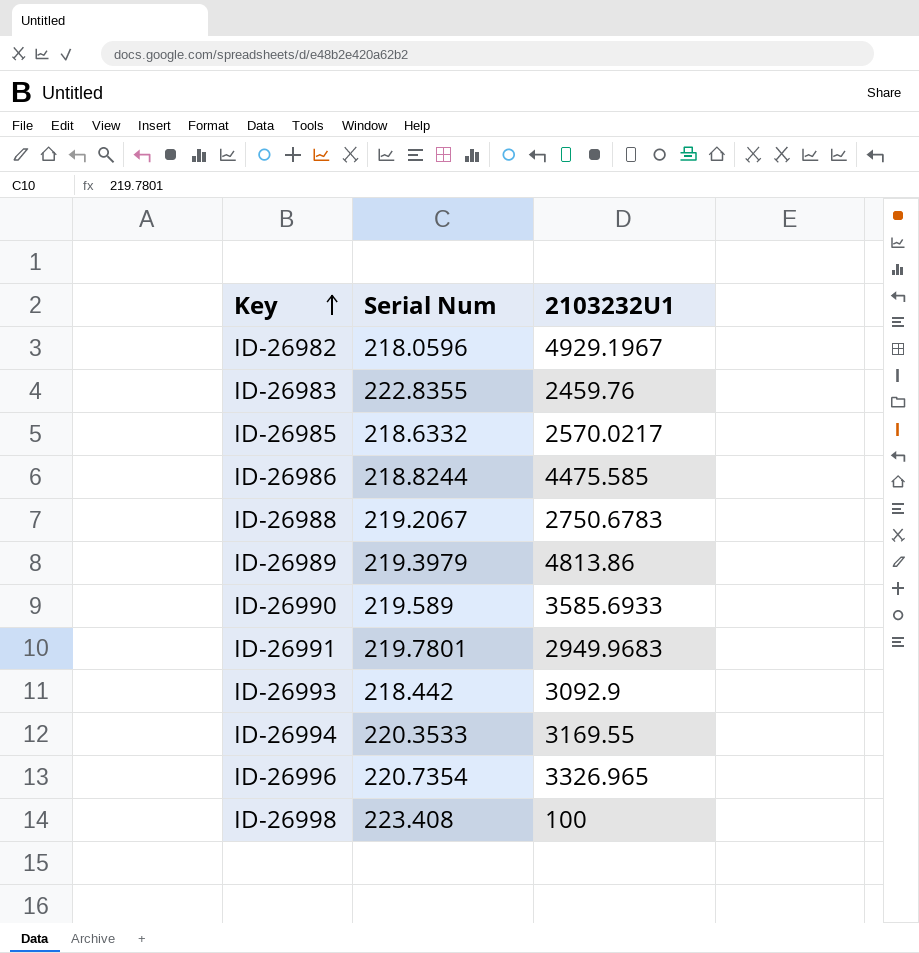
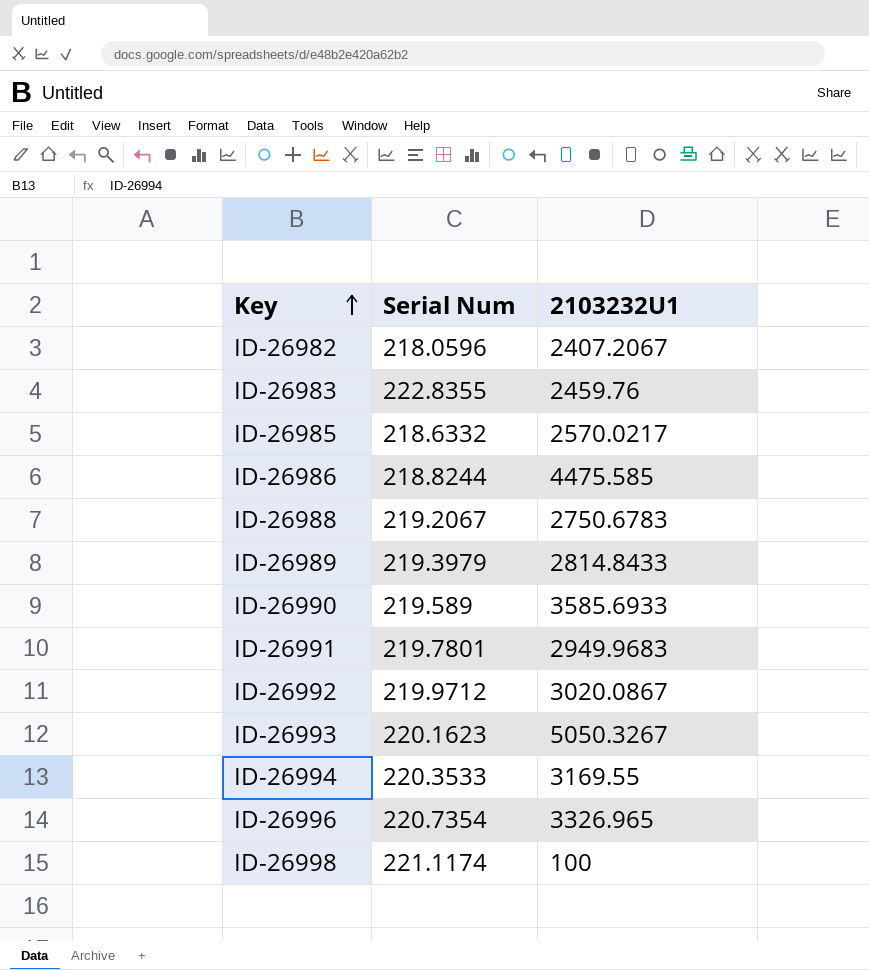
ID-26982 | 2103232U1: 4929.1967 -> 2407.2067
ID-26989 | 2103232U1: 4813.86 -> 2814.8433
row ID-26992: none -> 219.9712 | 3020.0867
ID-26993 | Serial Num: 218.442 -> 220.1623
ID-26993 | 2103232U1: 3092.9 -> 5050.3267
ID-26998 | Serial Num: 223.408 -> 221.1174

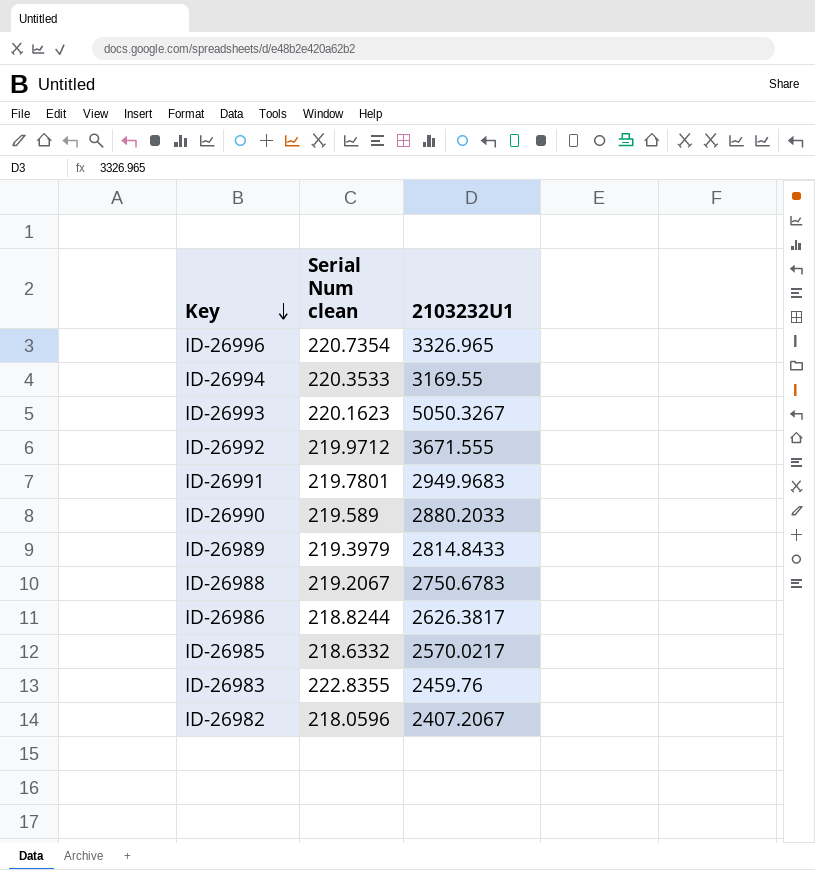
row order: Key ascending -> Key descending
column name: Serial Num -> Serial Num clean
row ID-26998: 221.1174 | 100 -> none
ID-26992 | 2103232U1: 3020.0867 -> 3671.555
ID-26990 | 2103232U1: 3585.6933 -> 2880.2033
ID-26986 | 2103232U1: 4475.585 -> 2626.3817

